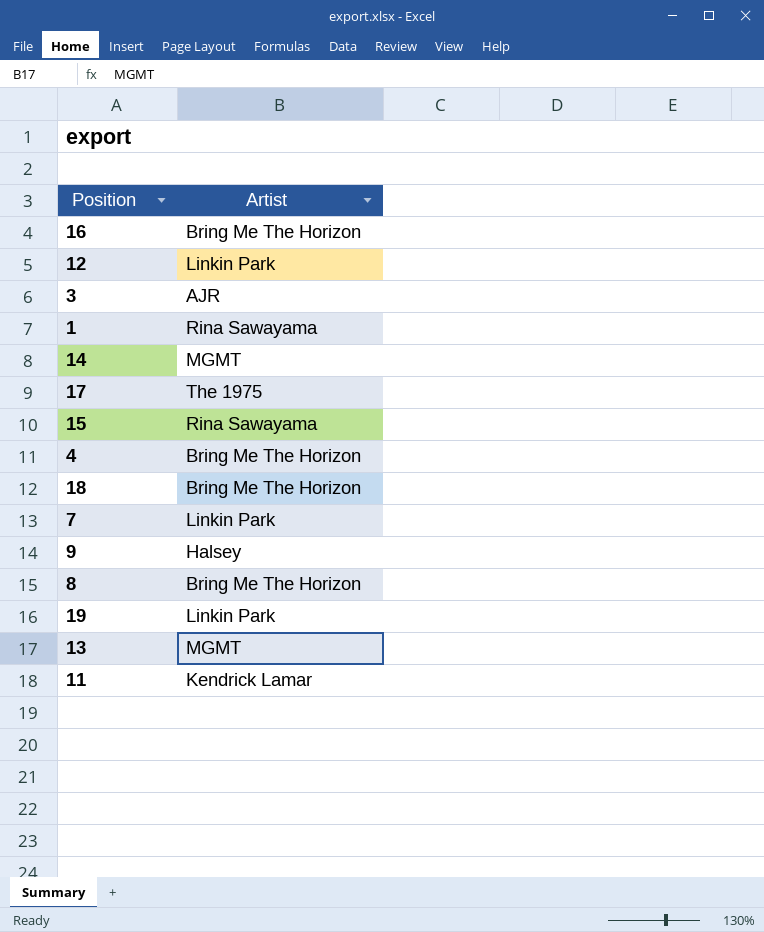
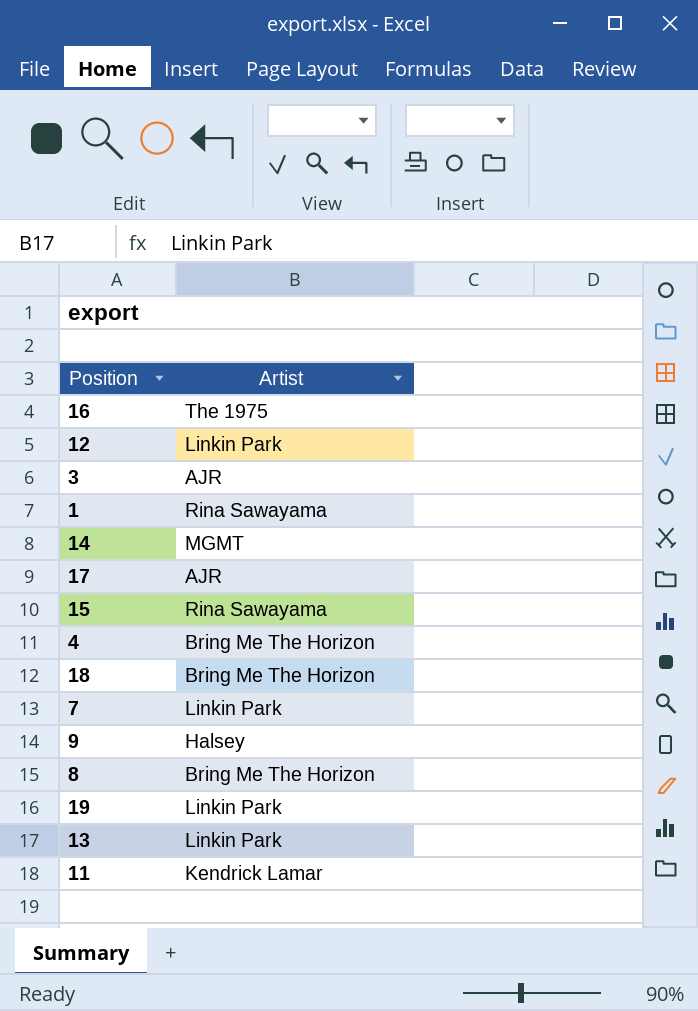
16 | Artist: Bring Me The Horizon -> The 1975
17 | Artist: The 1975 -> AJR
13 | Artist: MGMT -> Linkin Park

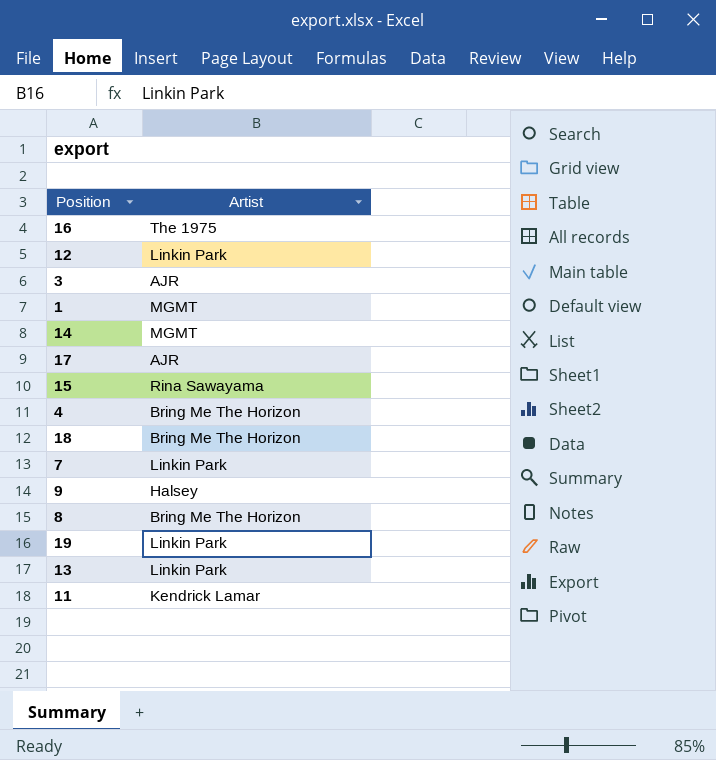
1 | Artist: Rina Sawayama -> MGMT

